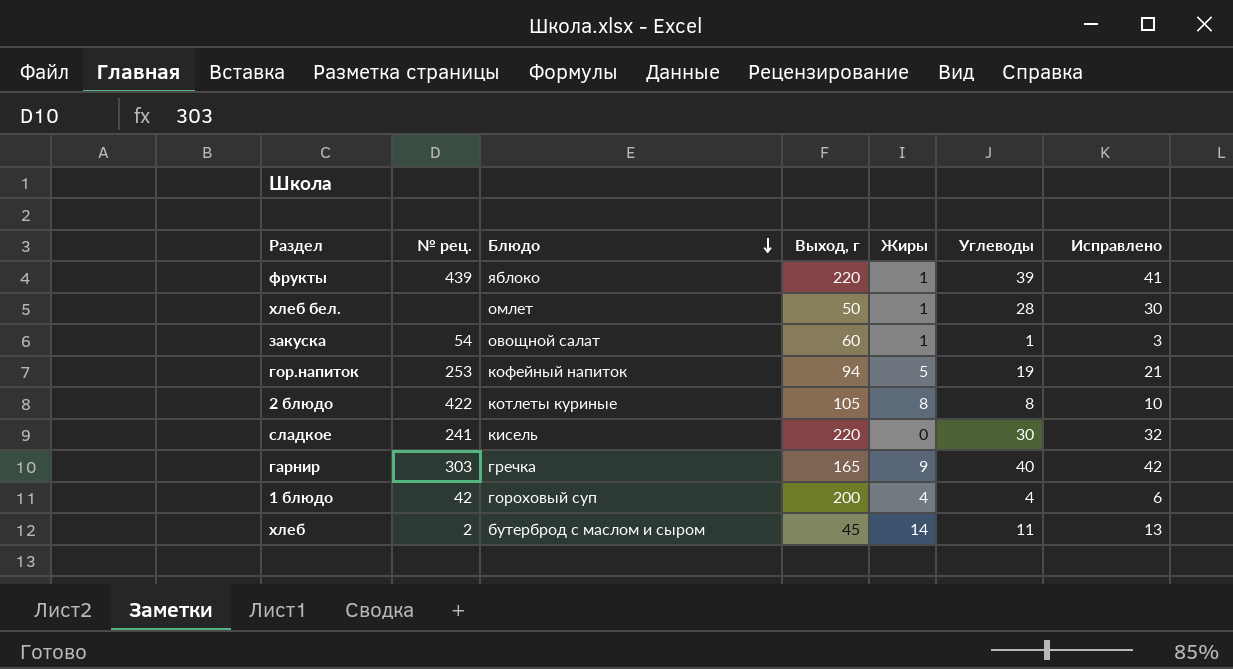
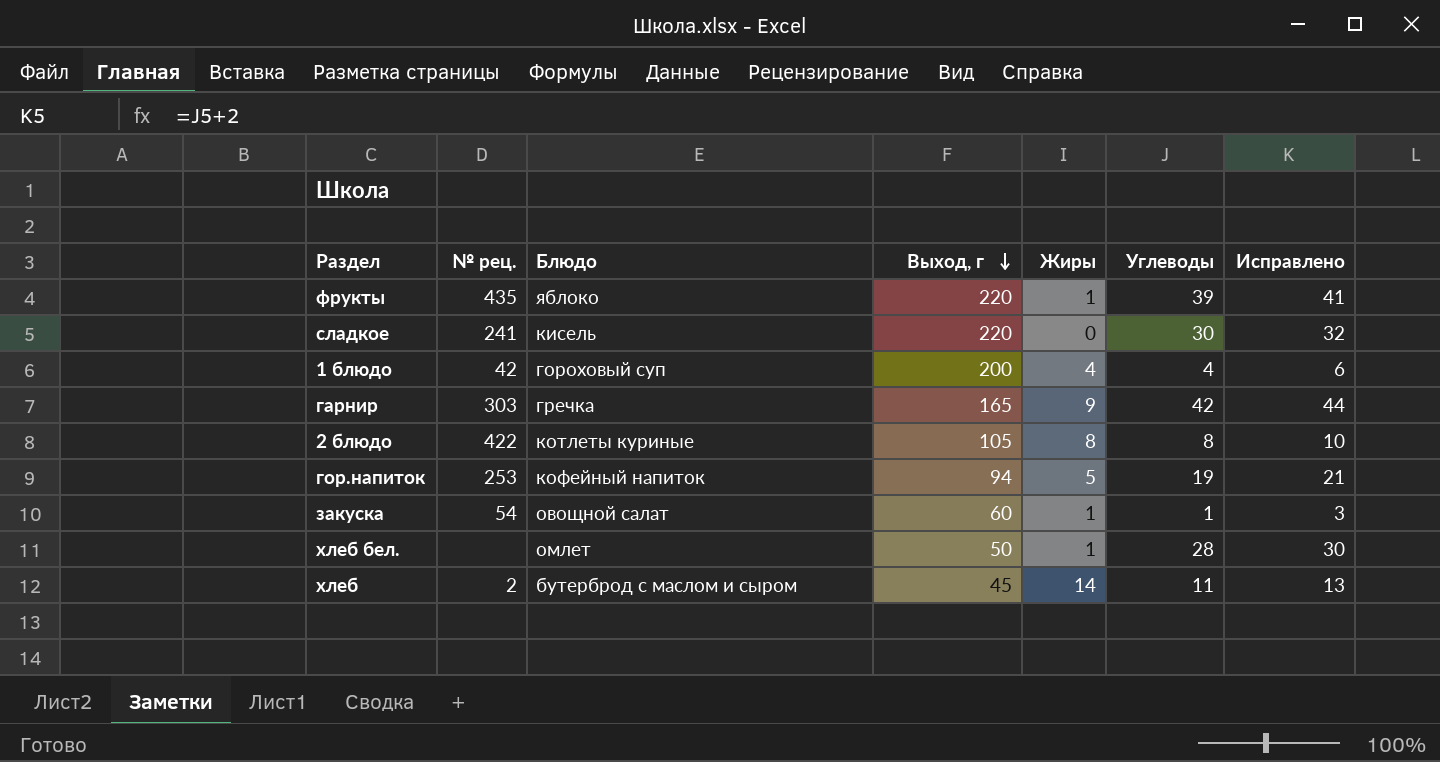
row order: Блюдо descending -> Выход, г descending
фрукты | № рец.: 439 -> 435
гарнир | Углеводы: 40 -> 42
гарнир | Исправлено: 42 -> 44

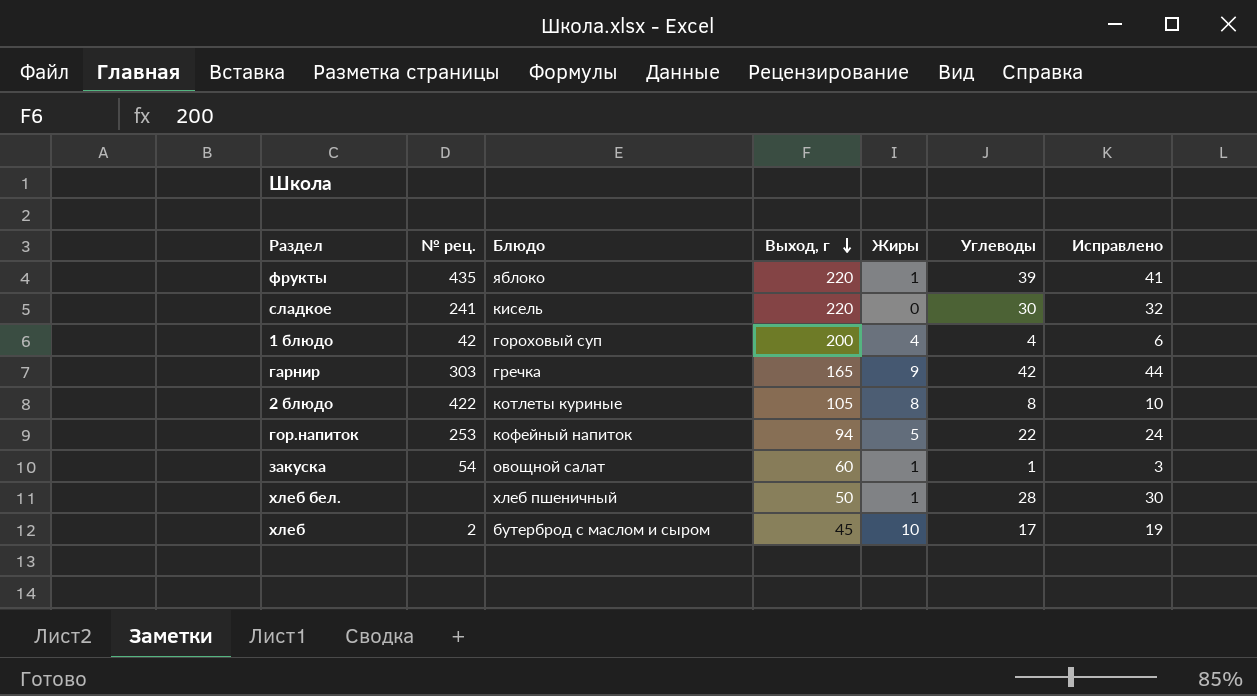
гор.напиток | Углеводы: 19 -> 22
гор.напиток | Исправлено: 21 -> 24
хлеб бел. | Блюдо: омлет -> хлеб пшеничный
хлеб | Жиры: 14 -> 10
хлеб | Углеводы: 11 -> 17
хлеб | Исправлено: 13 -> 19

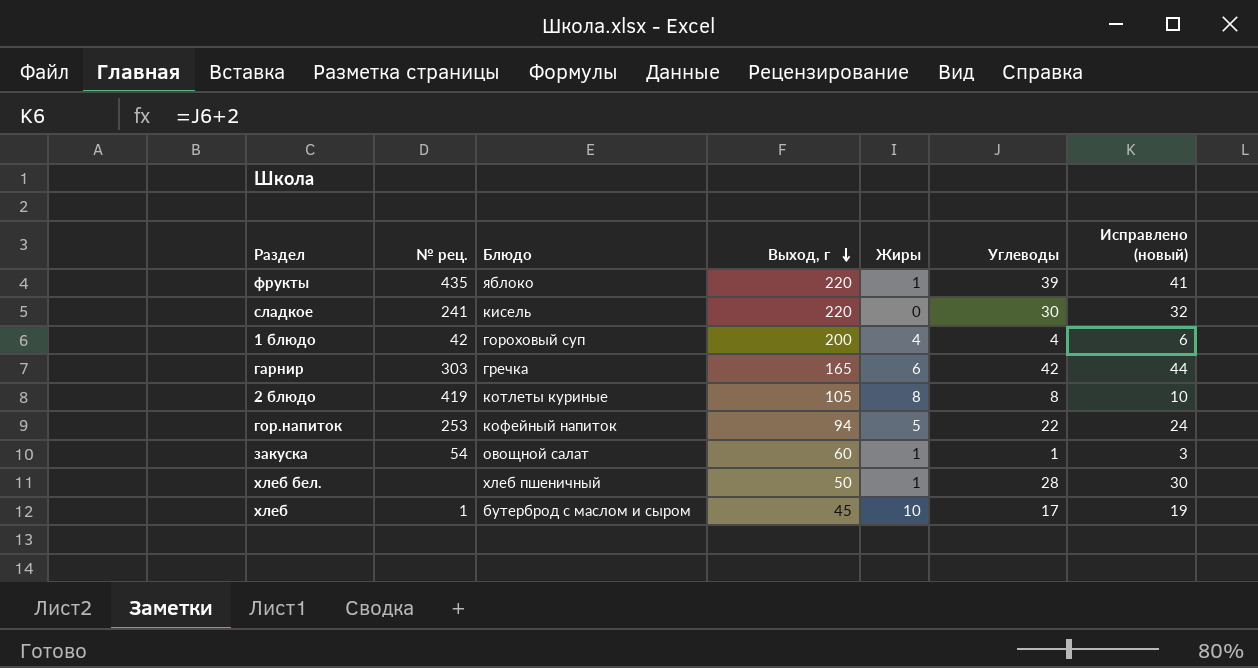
column name: Исправлено -> Исправлено (новый)
гарнир | Жиры: 9 -> 6
2 блюдо | № рец.: 422 -> 419
хлеб | № рец.: 2 -> 1

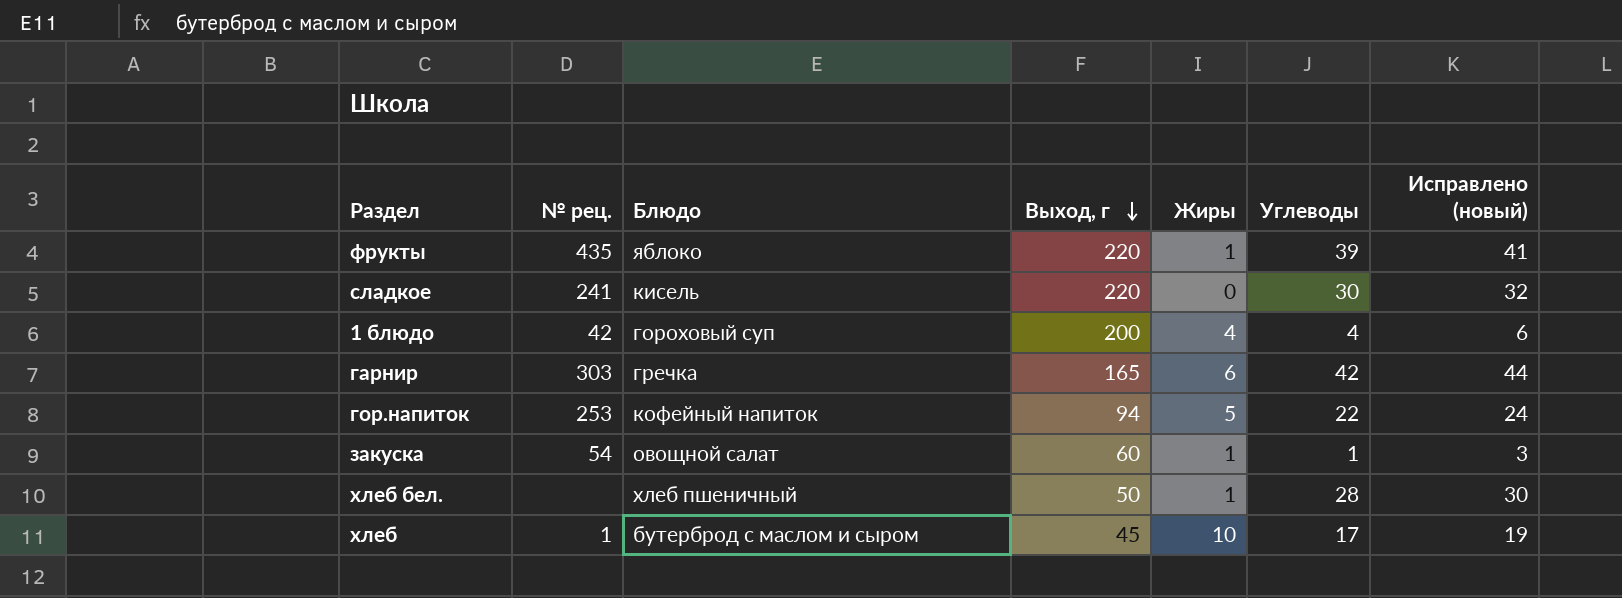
row 2 блюдо: 419 | котлеты куриные | 105 | 8 | 8 | 10 -> none

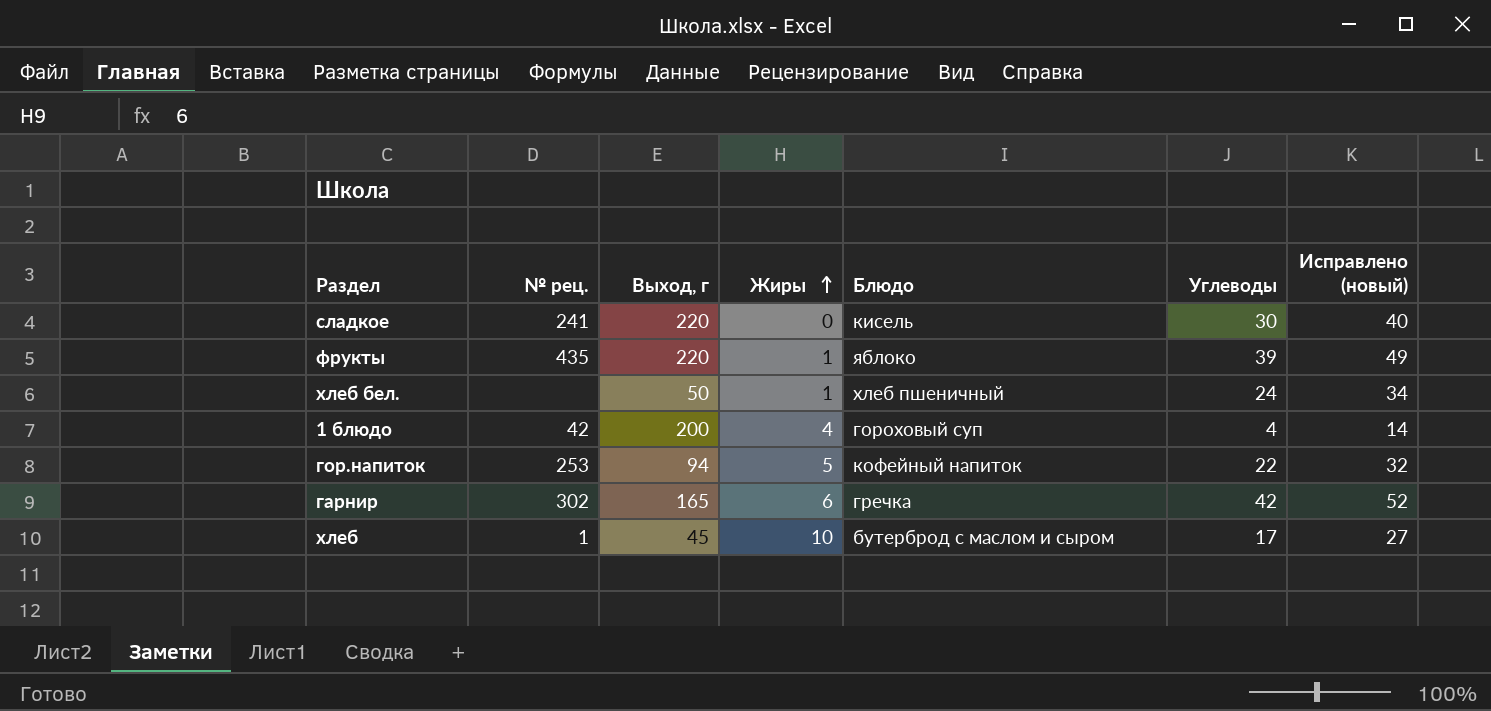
row order: Выход, г descending -> Жиры ascending
column Блюдо | position: 3 -> 5
column Исправлено (новый) | formula: [Углеводы] + 2 -> [Углеводы] + 10
row закуска: 54 | овощной салат | 60 | 1 | 1 | 3 -> none
хлеб бел. | Углеводы: 28 -> 24
гарнир | № рец.: 303 -> 302

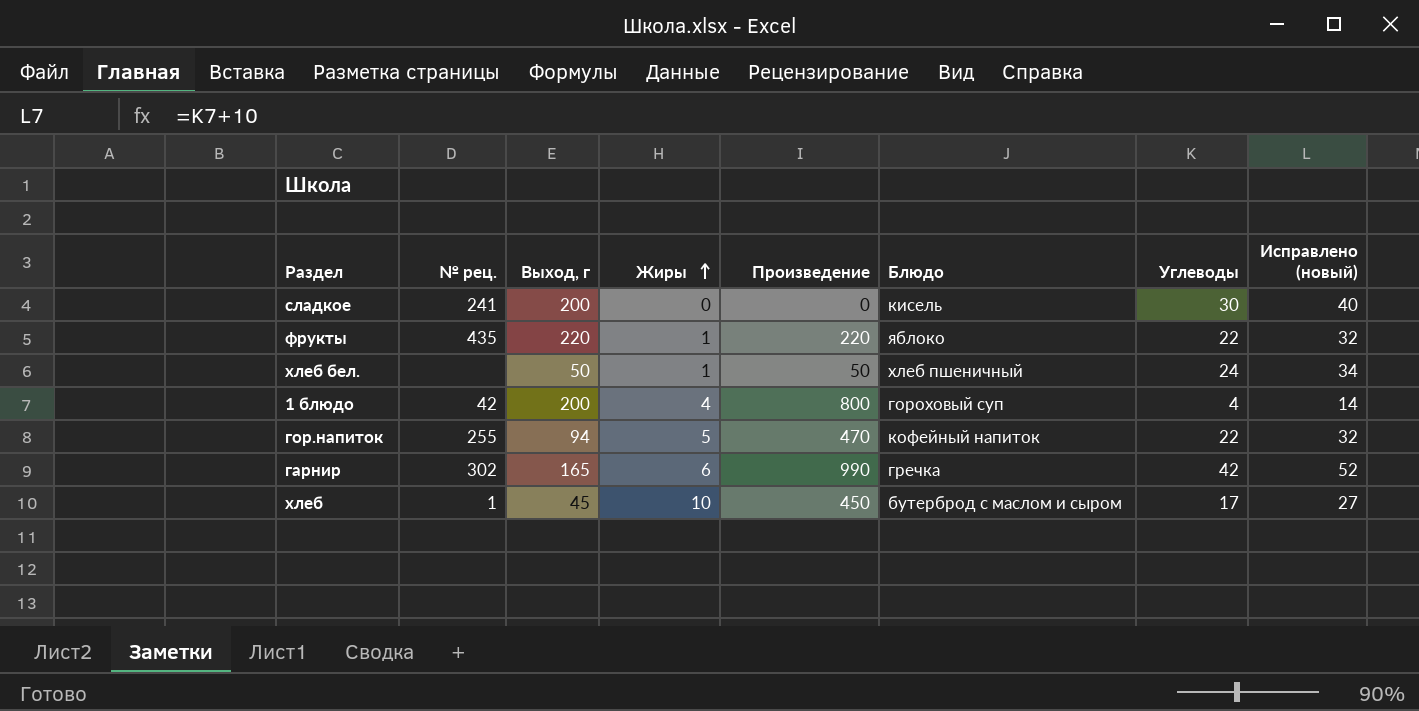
column Произведение | formula: none -> [Выход, г] * [Жиры]
сладкое | Выход, г: 220 -> 200
фрукты | Углеводы: 39 -> 22
фрукты | Исправлено (новый): 49 -> 32
гор.напиток | № рец.: 253 -> 255

